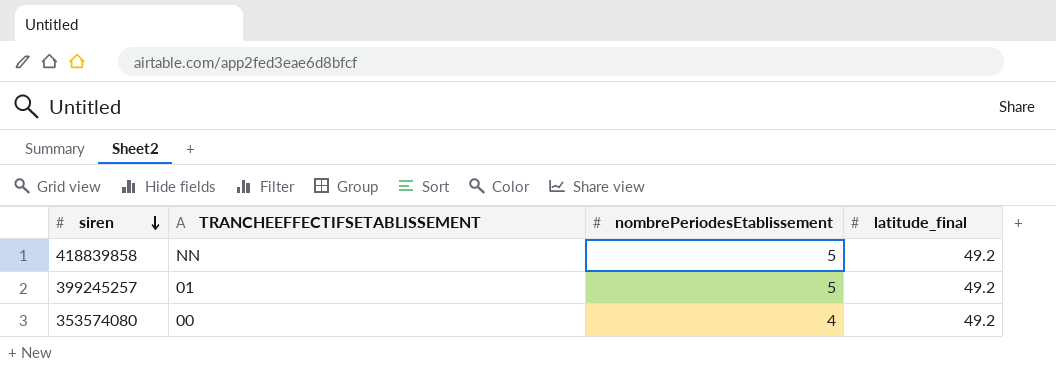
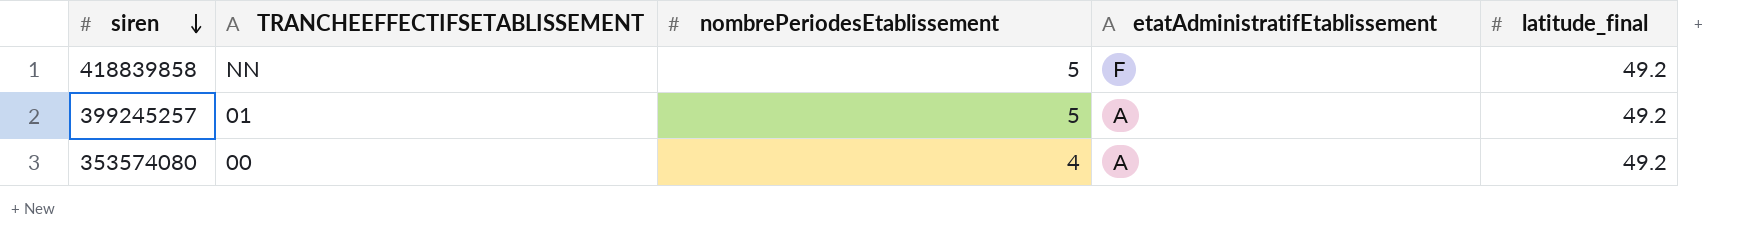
column etatAdministratifEtablissement | position: none -> 4

